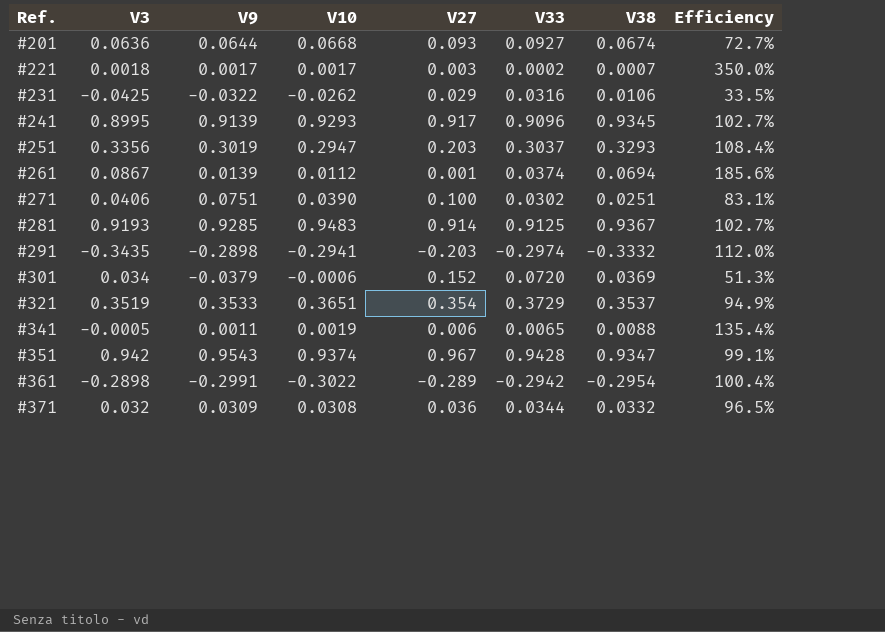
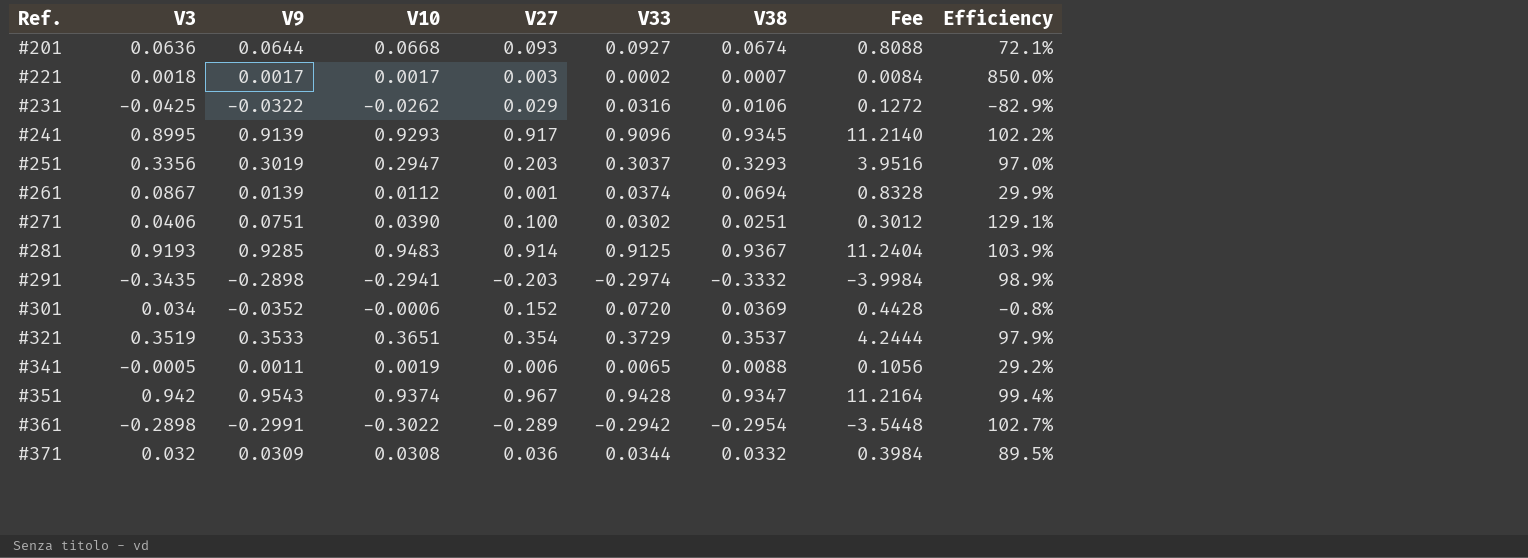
column Fee | formula: none -> [V38] * 12
column Efficiency | formula: [V38] / [V33] -> [V10] / [V33]
#301 | V9: -0.0379 -> -0.0352

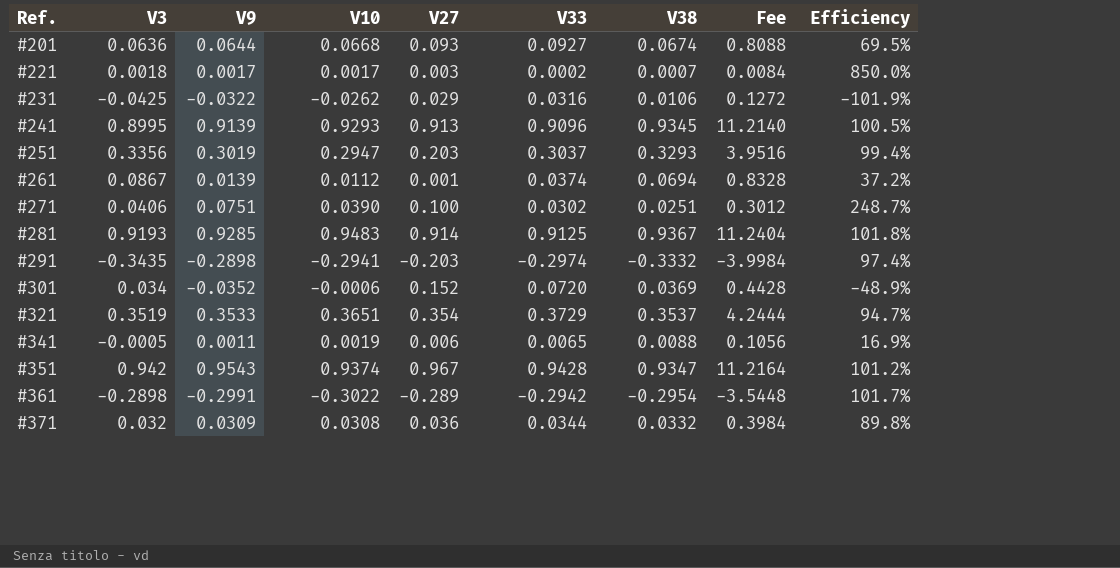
column Efficiency | formula: [V10] / [V33] -> [V9] / [V33]
#241 | V27: 0.917 -> 0.913

